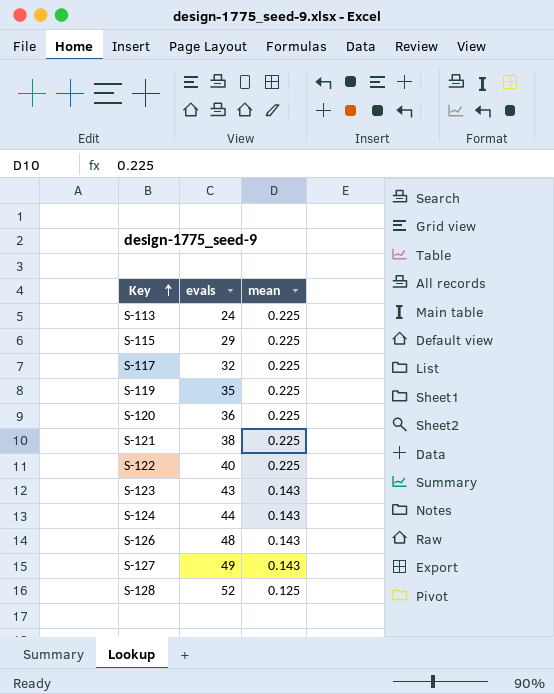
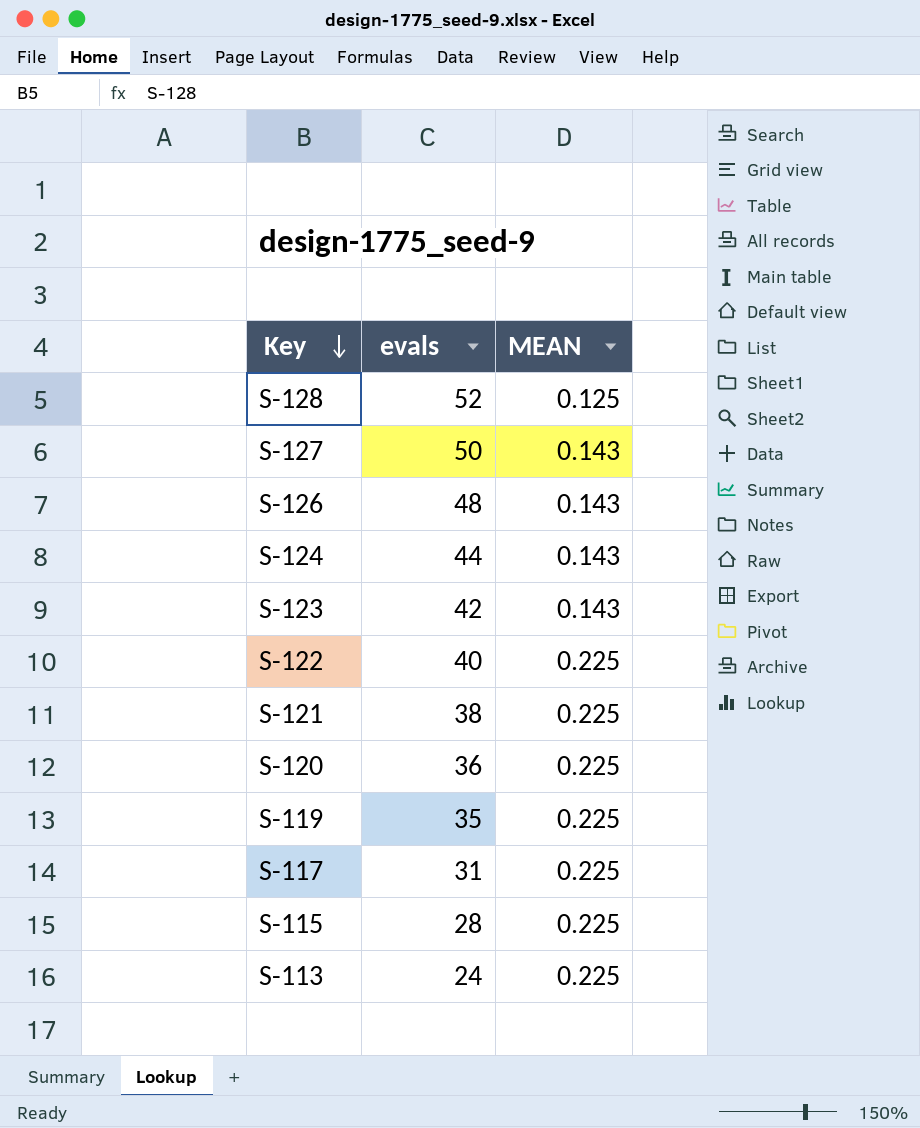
row order: Key ascending -> Key descending
column name: mean -> MEAN
S-127 | evals: 49 -> 50
S-123 | evals: 43 -> 42
S-117 | evals: 32 -> 31
S-115 | evals: 29 -> 28

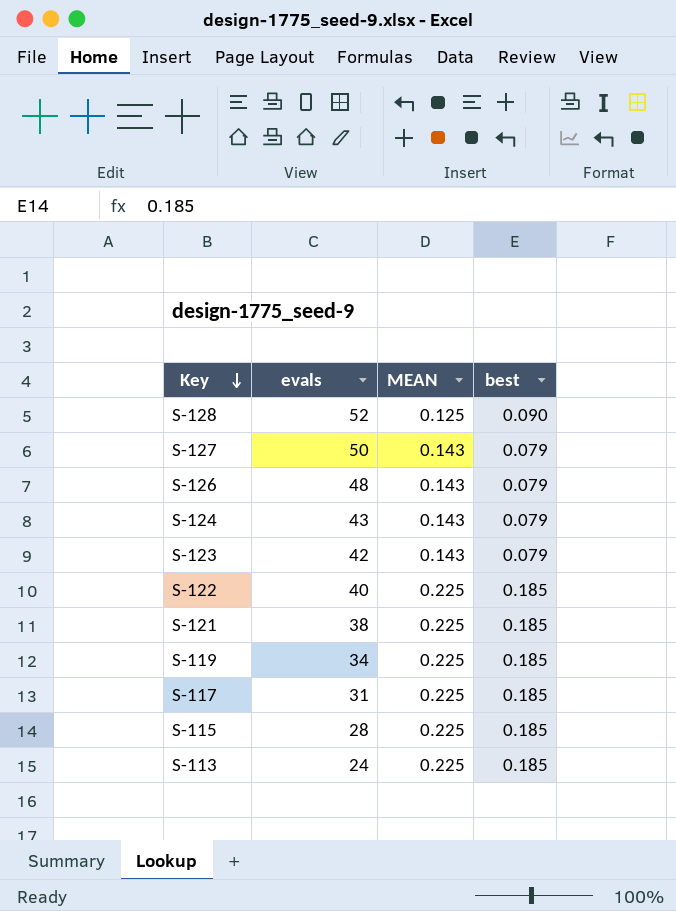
column best | position: none -> 4
row S-120: 36 | 0.225 -> none
S-124 | evals: 44 -> 43
S-119 | evals: 35 -> 34

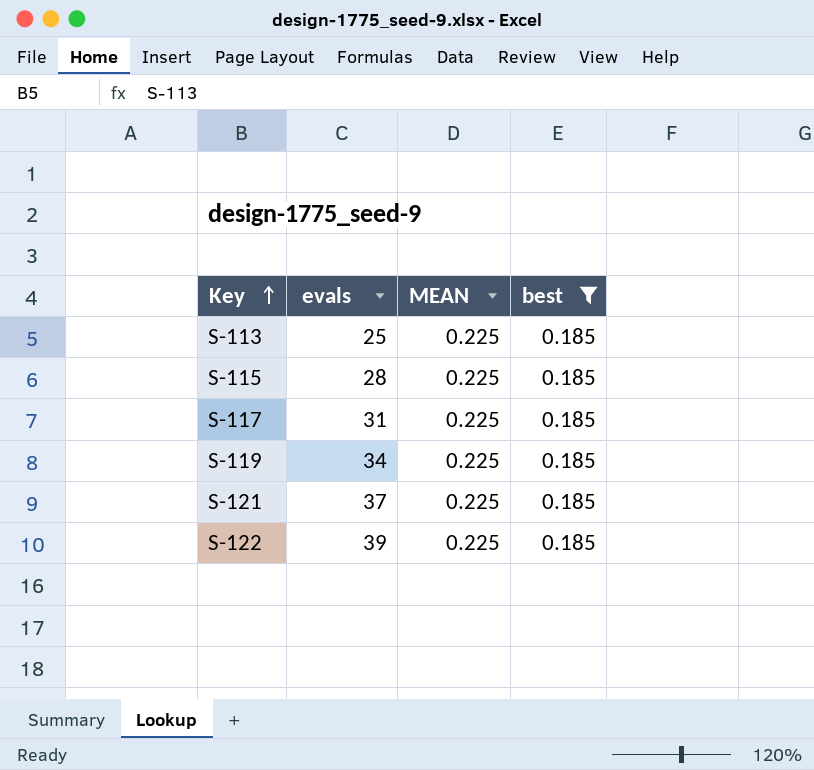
filter: none -> best = 0.185
row order: Key descending -> Key ascending
S-113 | evals: 24 -> 25
S-121 | evals: 38 -> 37
S-122 | evals: 40 -> 39

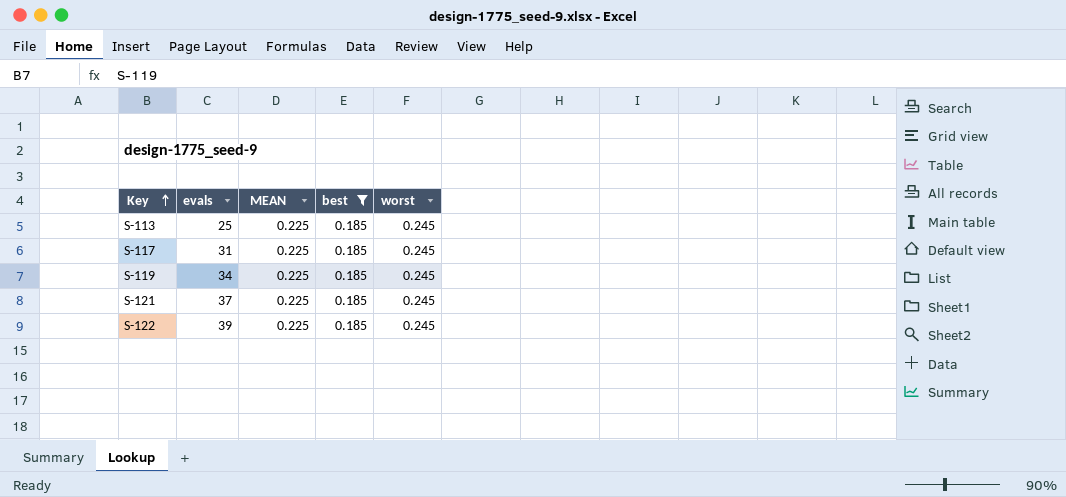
column worst | position: none -> 5
row S-115: 28 | 0.225 | 0.185 -> none

